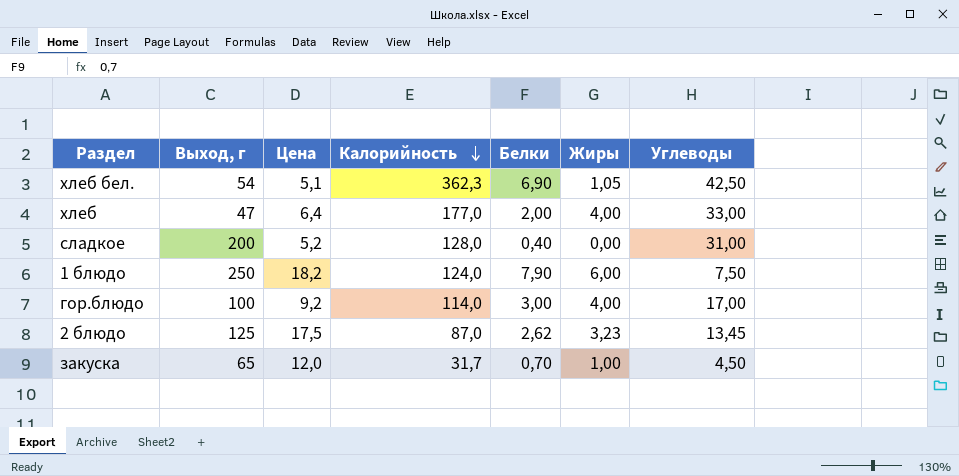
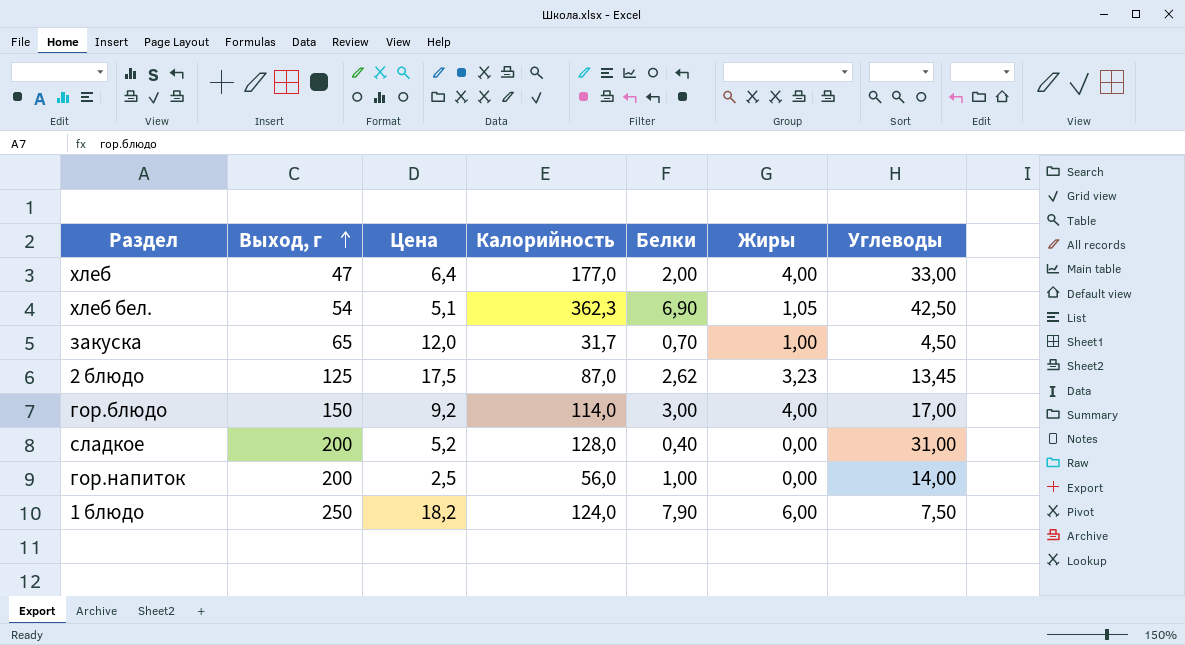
row order: Калорийность descending -> Выход, г ascending
гор.блюдо | Выход, г: 100 -> 150
row гор.напиток: none -> 200 | 2,5 | 56,0 | 1,00 | 0,00 | 14,00

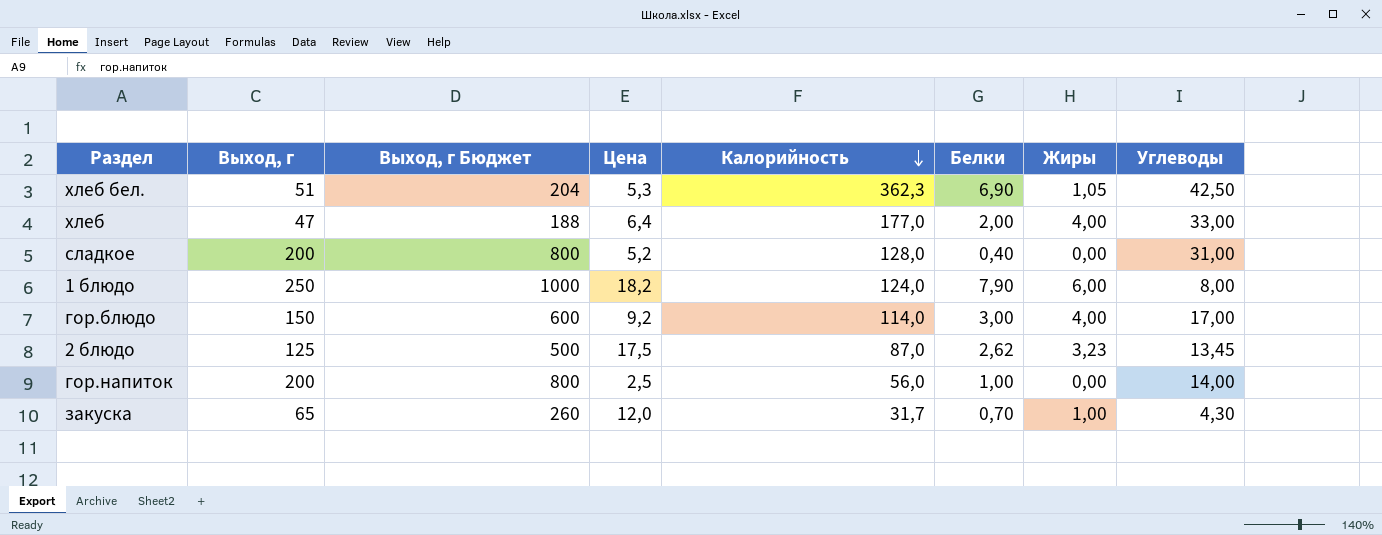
row order: Выход, г ascending -> Калорийность descending
column Выход, г Бюджет | formula: none -> [Выход, г] * 4
хлеб бел. | Выход, г: 54 -> 51
хлеб бел. | Цена: 5,1 -> 5,3
1 блюдо | Углеводы: 7,50 -> 8,00
закуска | Углеводы: 4,50 -> 4,30

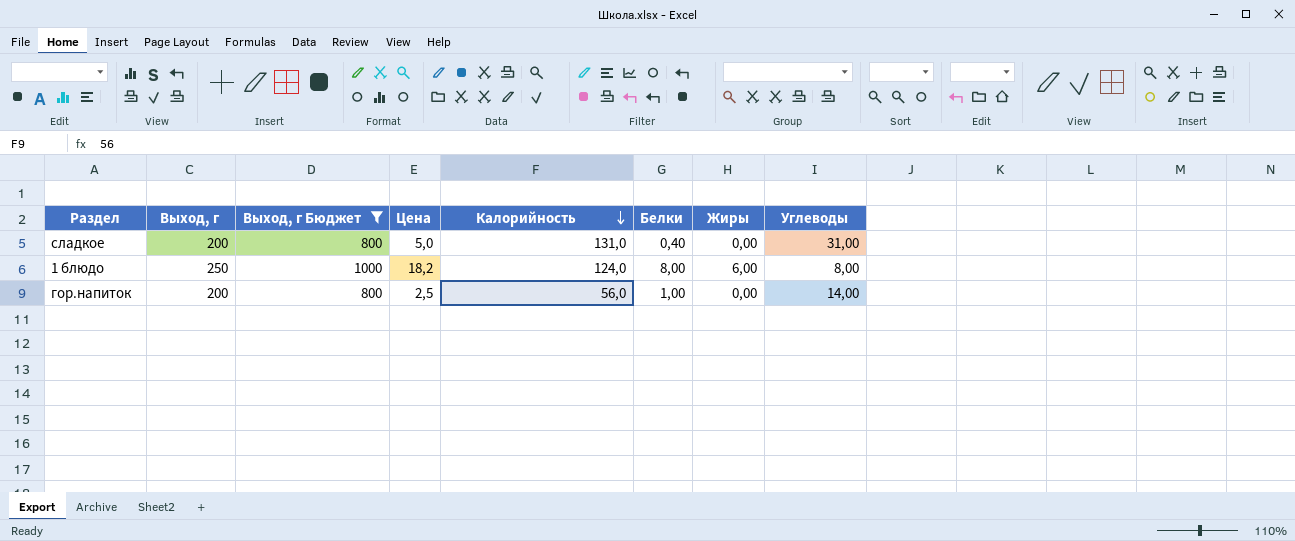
filter: none -> Выход, г Бюджет >= 800
сладкое | Цена: 5,2 -> 5,0
сладкое | Калорийность: 128,0 -> 131,0
1 блюдо | Белки: 7,90 -> 8,00

